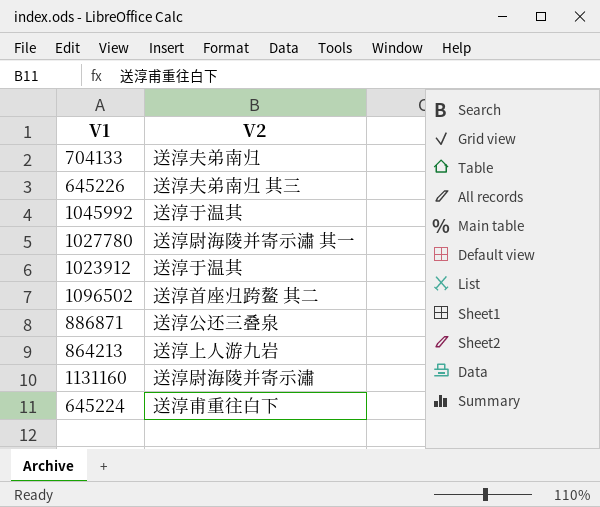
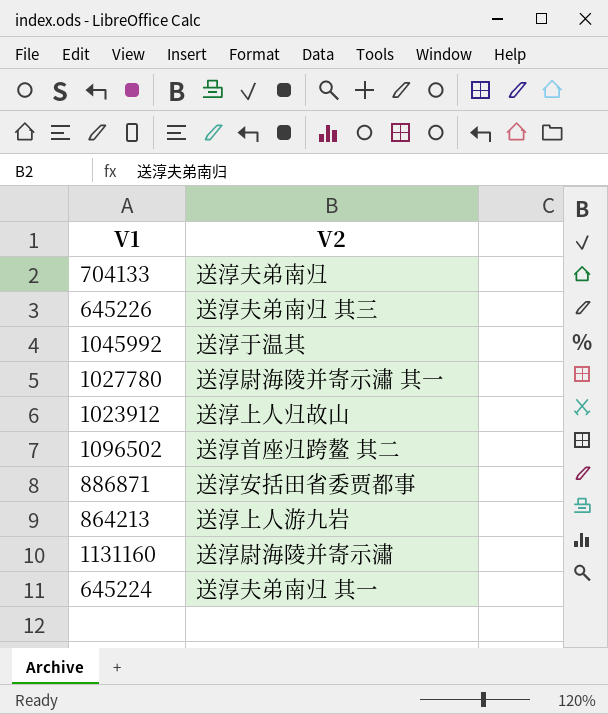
1023912 | V2: 送淳于温其 -> 送淳上人归故山
886871 | V2: 送淳公还三叠泉 -> 送淳安括田省委贾都事
645224 | V2: 送淳甫重往白下 -> 送淳夫弟南归 其一

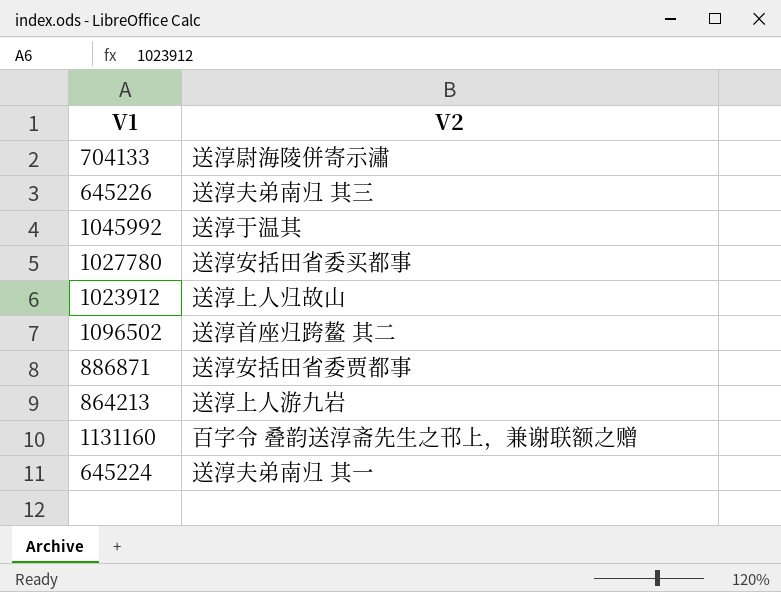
704133 | V2: 送淳夫弟南归 -> 送淳尉海陵併寄示潚
1027780 | V2: 送淳尉海陵并寄示潚 其一 -> 送淳安括田省委买都事
1131160 | V2: 送淳尉海陵并寄示潚 -> 百字令 叠韵送淳斋先生之邗上，兼谢联额之赠

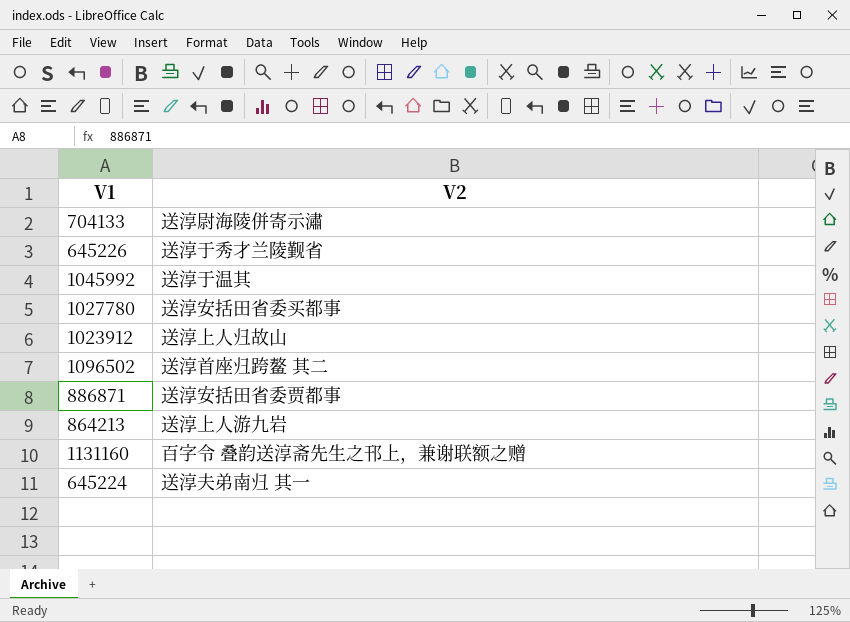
645226 | V2: 送淳夫弟南归 其三 -> 送淳于秀才兰陵觐省

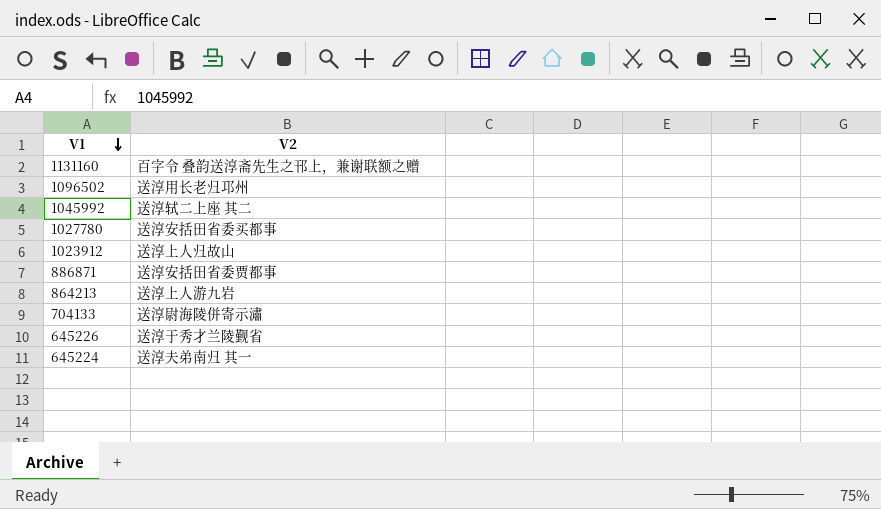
row order: none -> V1 descending
1096502 | V2: 送淳首座归跨鳌 其二 -> 送淳用长老归邛州
1045992 | V2: 送淳于温其 -> 送淳轼二上座 其二

